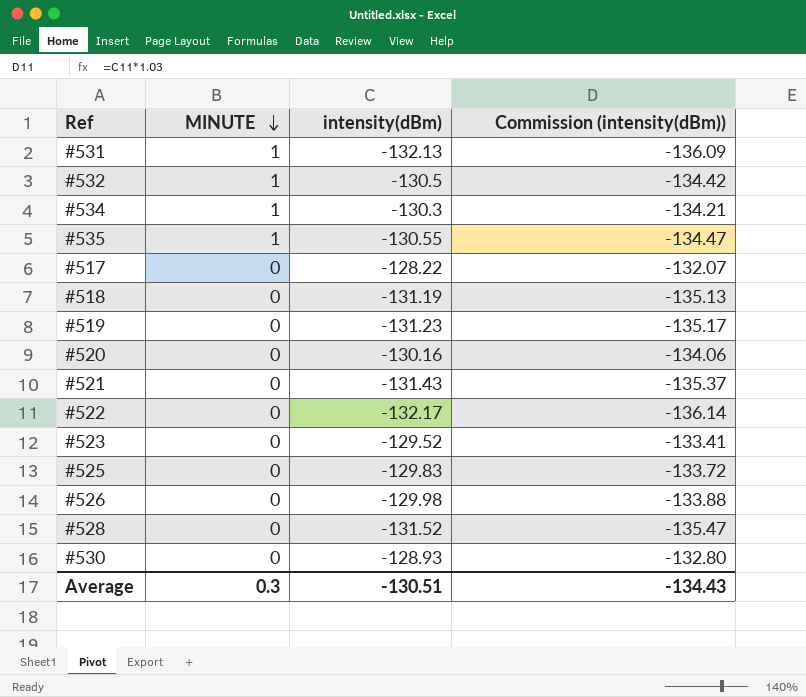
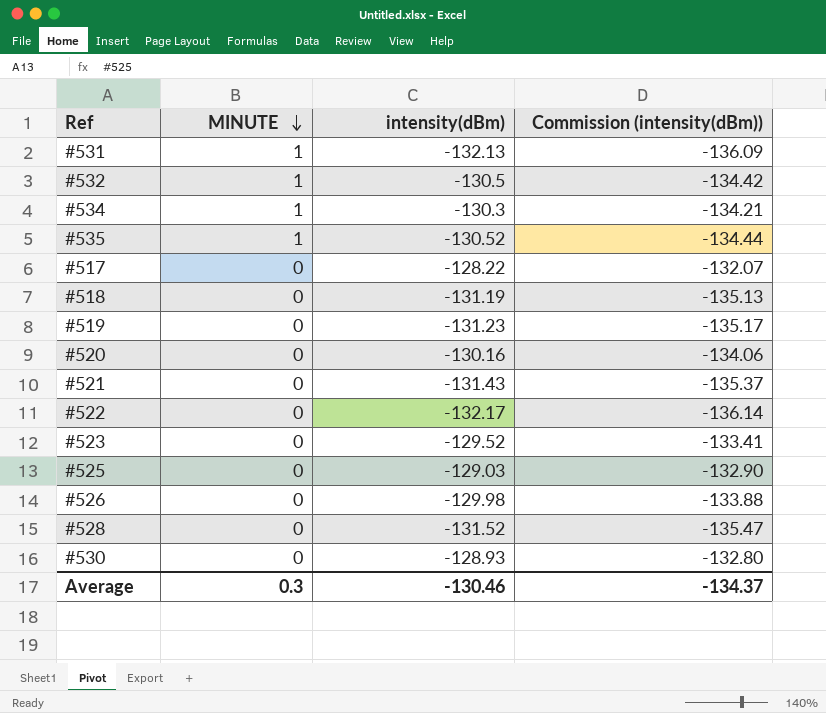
#535 | intensity(dBm): -130.55 -> -130.52
#535 | Commission (intensity(dBm)): -134.47 -> -134.44
#525 | intensity(dBm): -129.83 -> -129.03
#525 | Commission (intensity(dBm)): -133.72 -> -132.90
Average | intensity(dBm): -130.51 -> -130.46
Average | Commission (intensity(dBm)): -134.43 -> -134.37

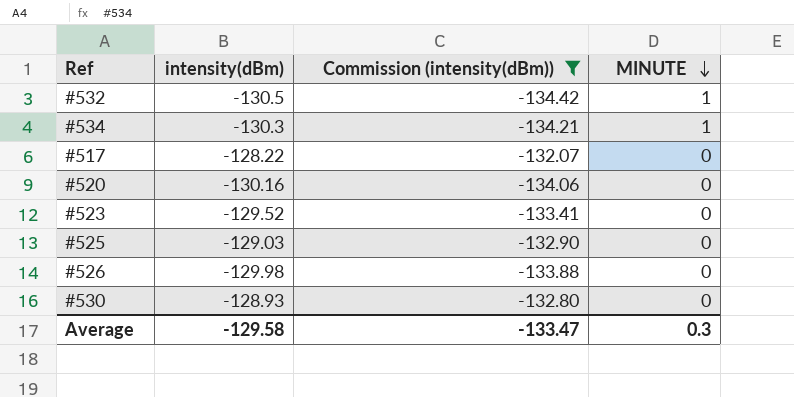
filter: none -> Commission (intensity(dBm)) >= -134.42
column MINUTE | position: 2 -> 4
Average | intensity(dBm): -130.46 -> -129.58
Average | Commission (intensity(dBm)): -134.37 -> -133.47

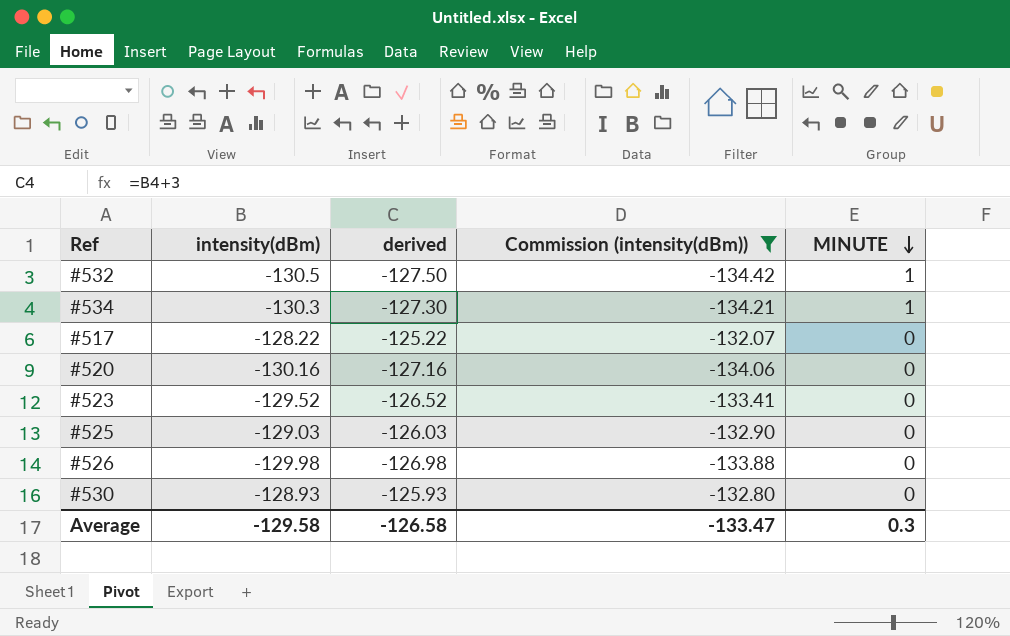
column derived | formula: none -> [intensity(dBm)] + 3

